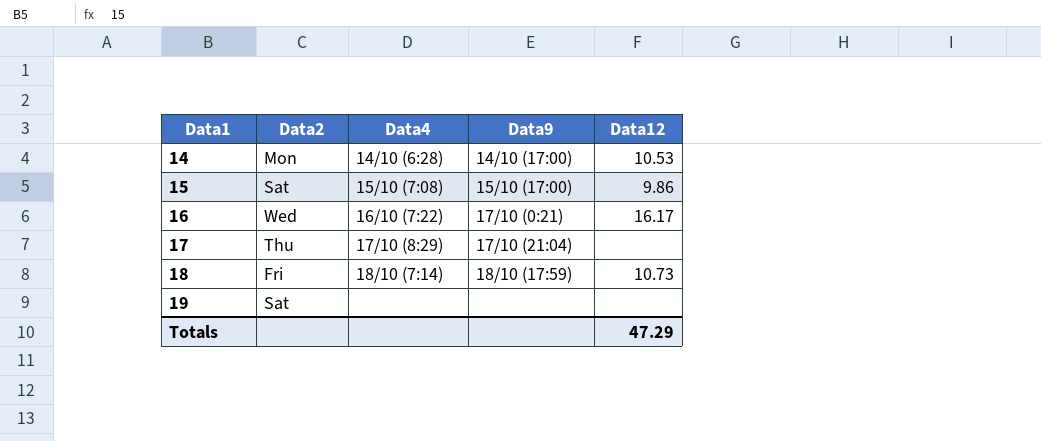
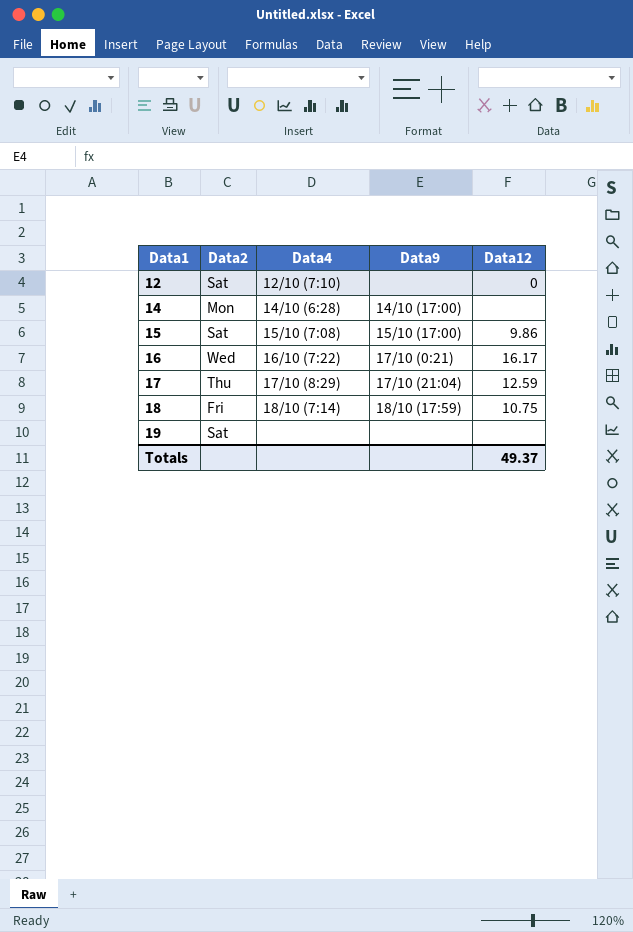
row 12: none -> Sat | 12/10 (7:10) | none | 0
14 | Data12: 10.53 -> none
17 | Data12: none -> 12.59
18 | Data12: 10.73 -> 10.75
Totals | Data12: 47.29 -> 49.37

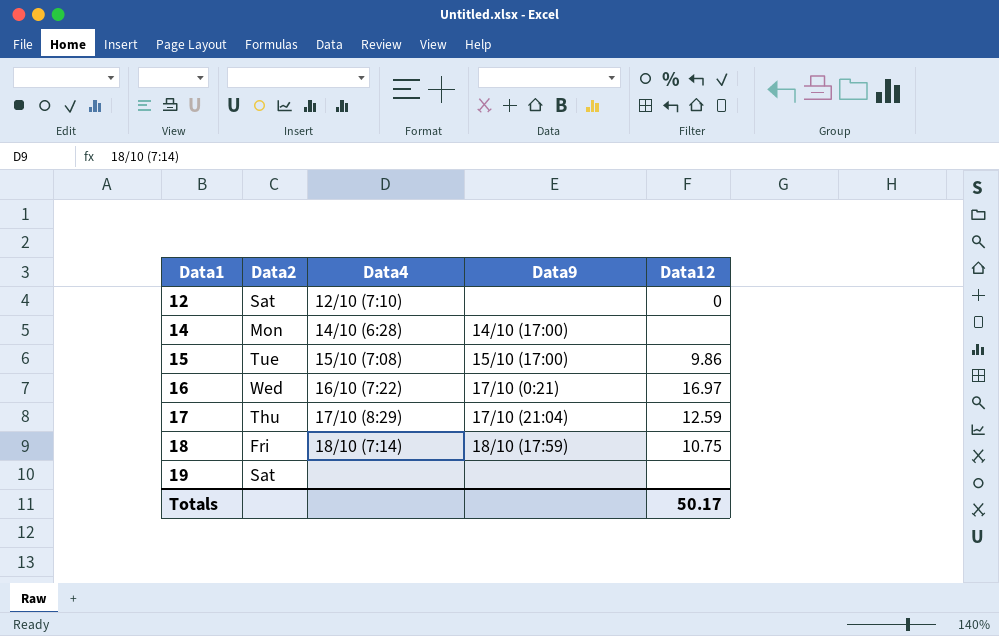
15 | Data2: Sat -> Tue
16 | Data12: 16.17 -> 16.97
Totals | Data12: 49.37 -> 50.17

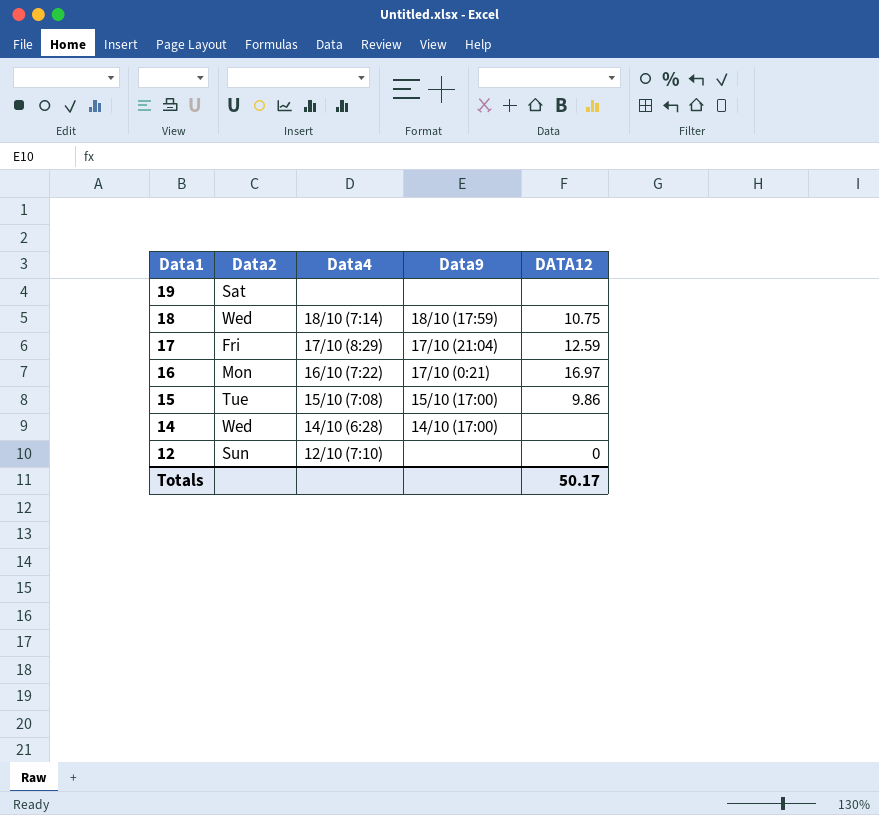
row order: Data1 ascending -> Data1 descending
column name: Data12 -> DATA12
18 | Data2: Fri -> Wed
17 | Data2: Thu -> Fri
16 | Data2: Wed -> Mon
14 | Data2: Mon -> Wed
12 | Data2: Sat -> Sun

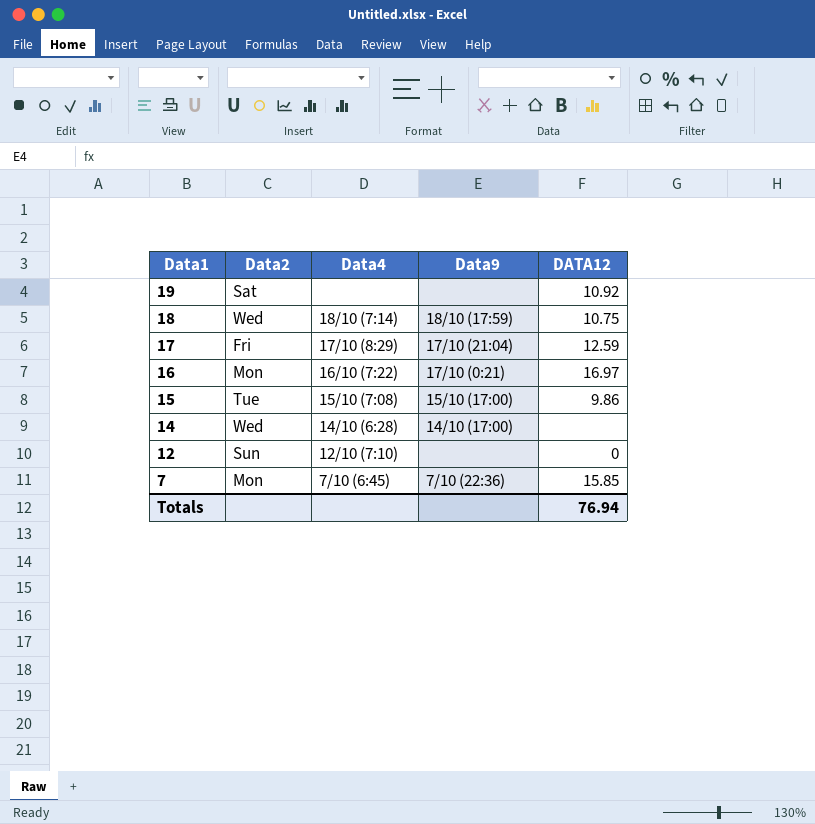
19 | DATA12: none -> 10.92
row 7: none -> Mon | 7/10 (6:45) | 7/10 (22:36) | 15.85
Totals | DATA12: 50.17 -> 76.94

